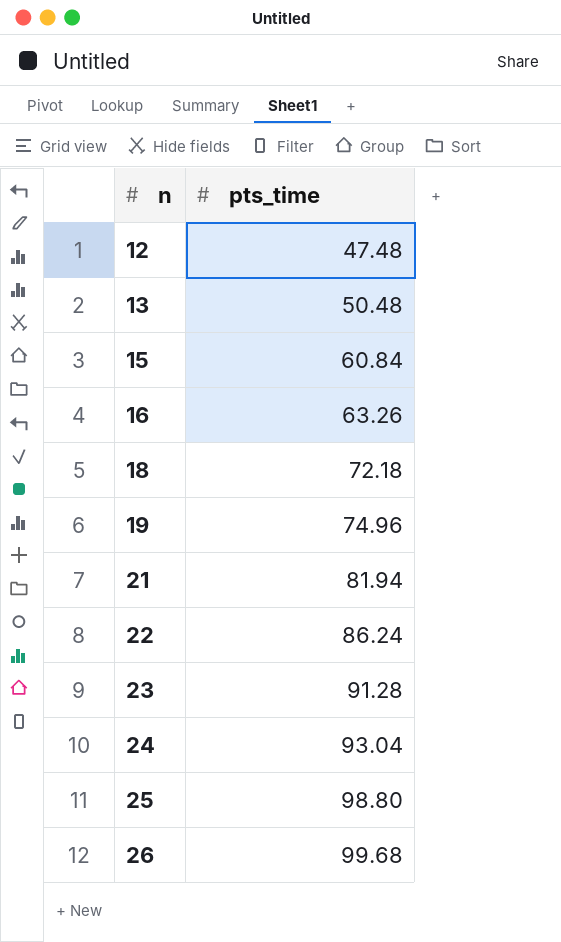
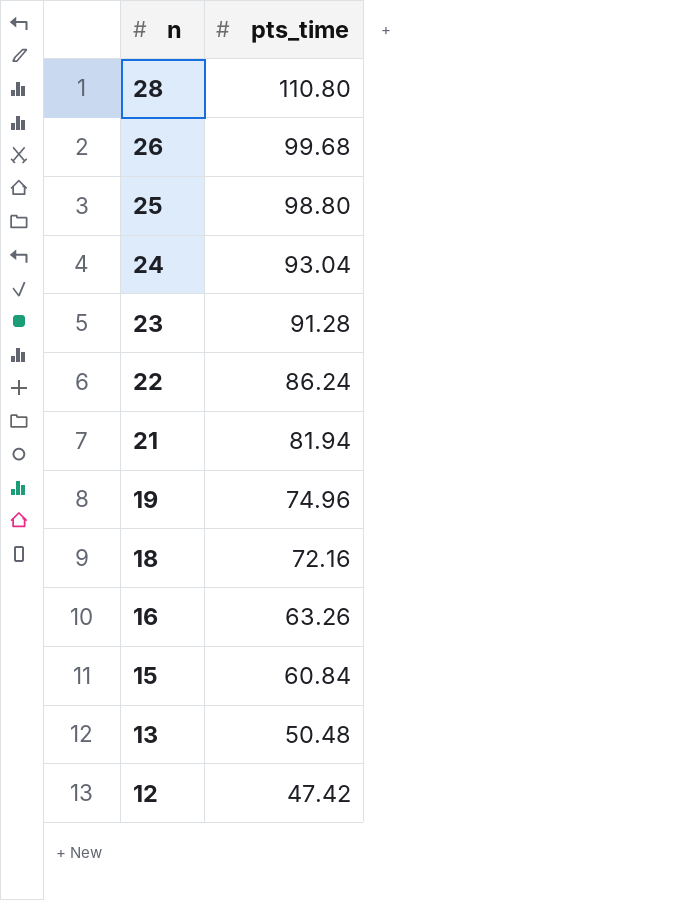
row order: n ascending -> n descending
row 28: none -> 110.80
18 | pts_time: 72.18 -> 72.16
12 | pts_time: 47.48 -> 47.42

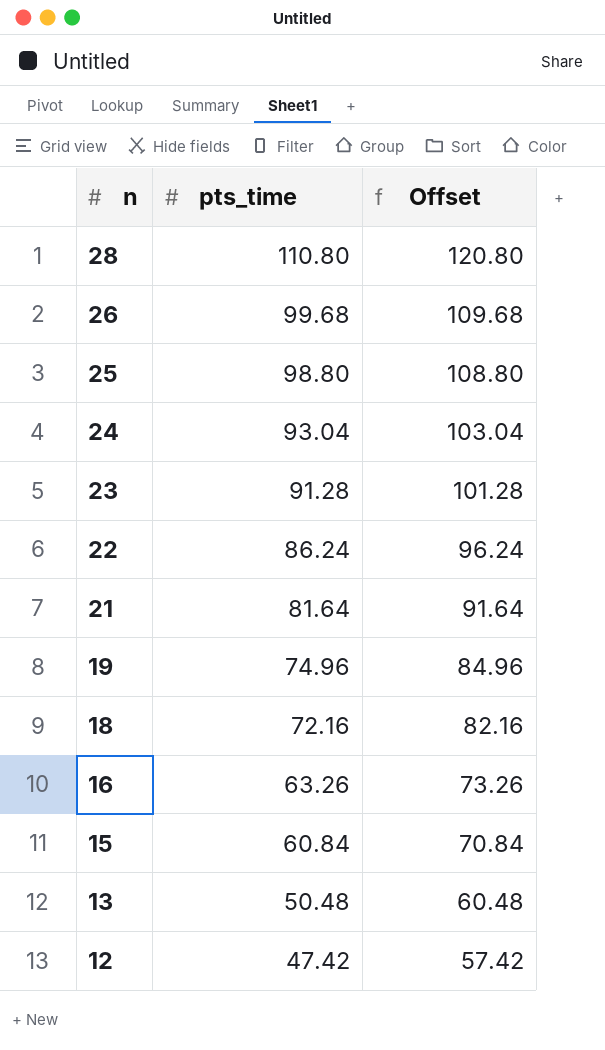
column Offset | formula: none -> [pts_time] + 10
21 | pts_time: 81.94 -> 81.64

